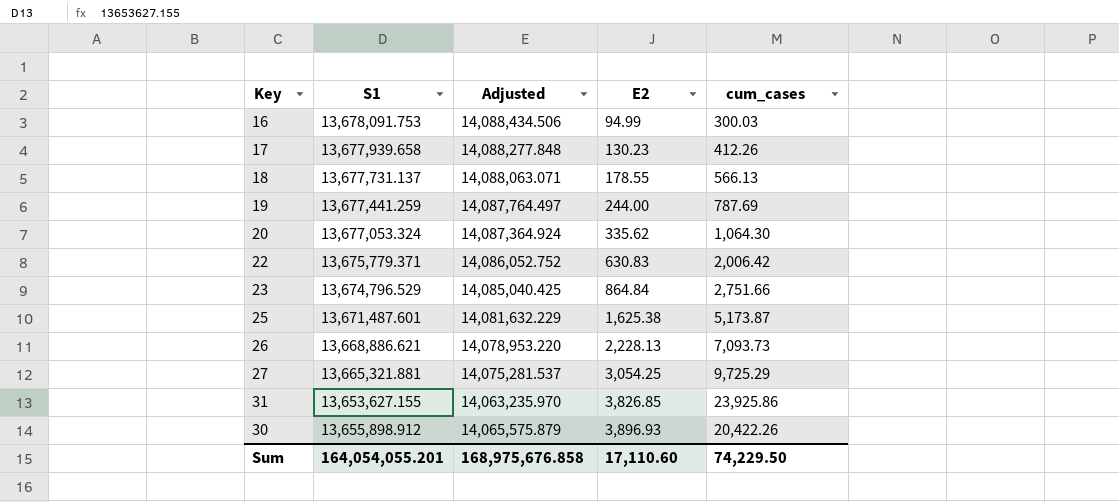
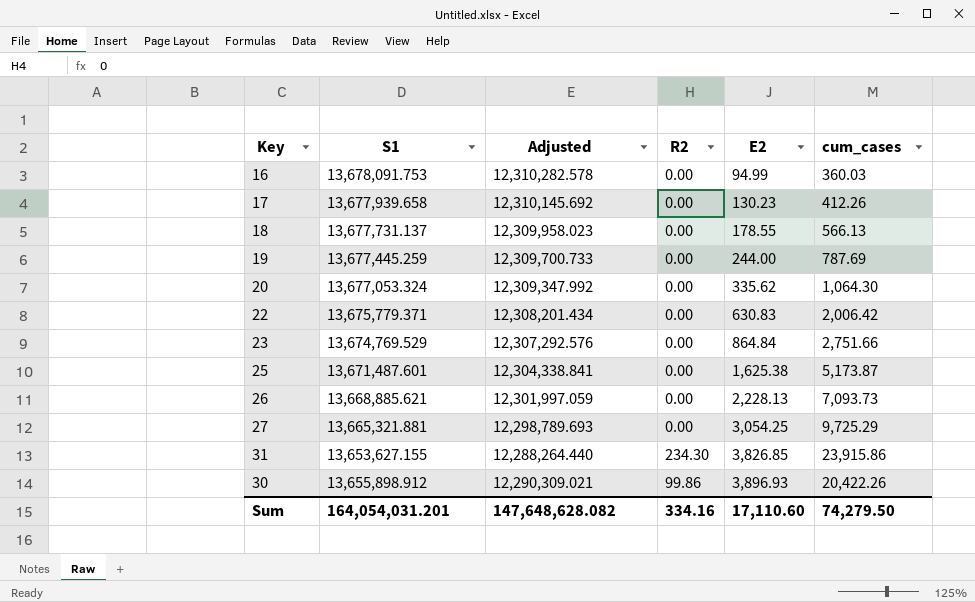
column Adjusted | formula: [S1] * 1.03 -> [S1] * 0.9
column R2 | position: none -> 4
16 | cum_cases: 300.03 -> 360.03
19 | S1: 13,677,441.259 -> 13,677,445.259
23 | S1: 13,674,796.529 -> 13,674,769.529
26 | S1: 13,668,886.621 -> 13,668,885.621
31 | cum_cases: 23,925.86 -> 23,915.86
Sum | S1: 164,054,055.201 -> 164,054,031.201
Sum | Adjusted: 168,975,676.858 -> 147,648,628.082
Sum | cum_cases: 74,229.50 -> 74,279.50

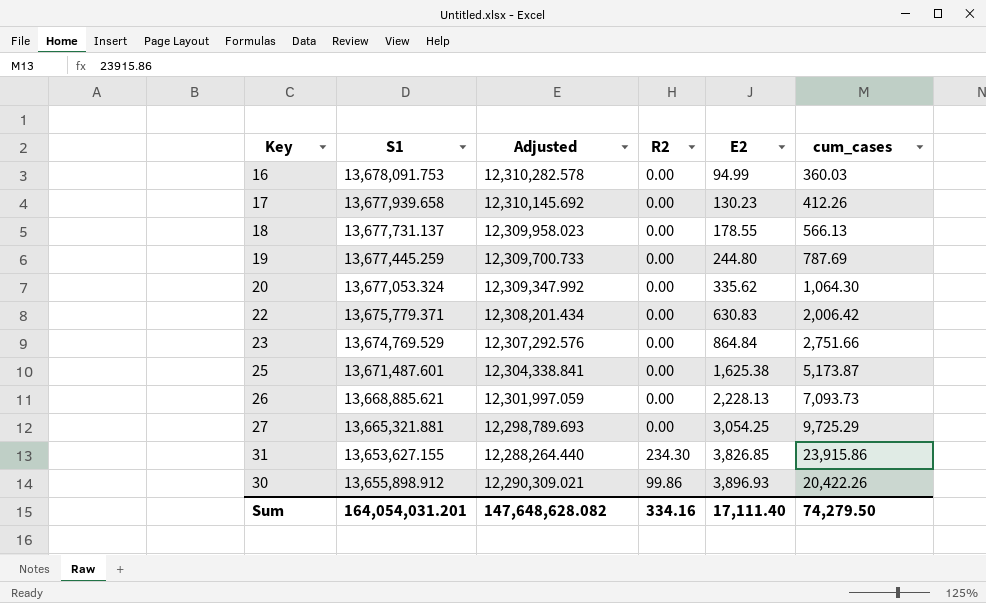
19 | E2: 244.00 -> 244.80
Sum | E2: 17,110.60 -> 17,111.40

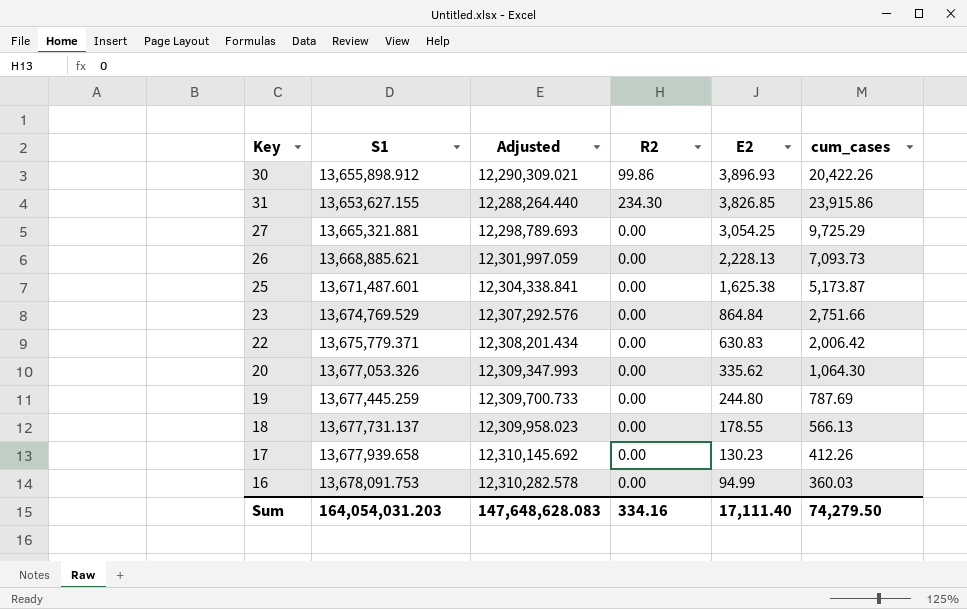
row order: E2 ascending -> E2 descending
20 | S1: 13,677,053.324 -> 13,677,053.326
20 | Adjusted: 12,309,347.992 -> 12,309,347.993
Sum | S1: 164,054,031.201 -> 164,054,031.203
Sum | Adjusted: 147,648,628.082 -> 147,648,628.083

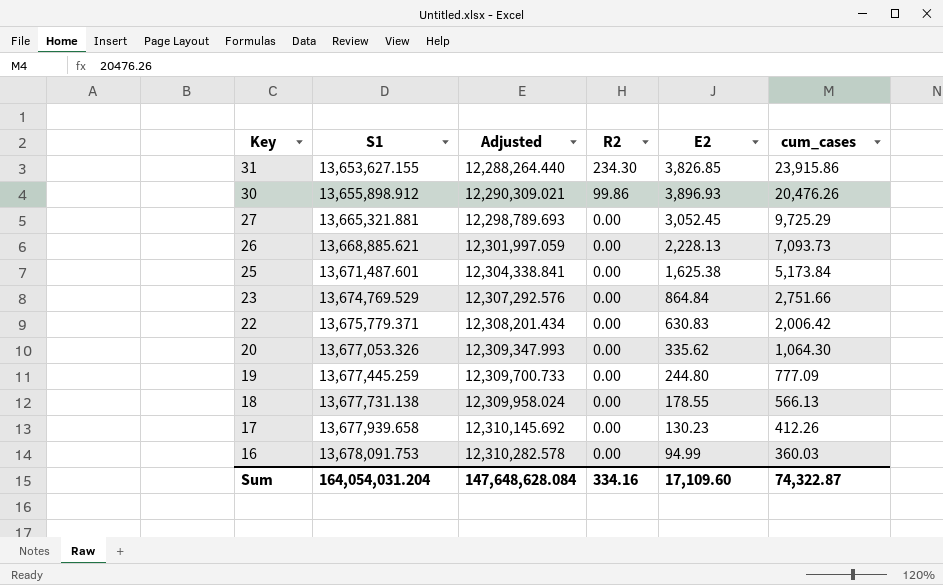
row order: E2 descending -> Key descending
30 | cum_cases: 20,422.26 -> 20,476.26
27 | E2: 3,054.25 -> 3,052.45
25 | cum_cases: 5,173.87 -> 5,173.84
19 | cum_cases: 787.69 -> 777.09
18 | S1: 13,677,731.137 -> 13,677,731.138
18 | Adjusted: 12,309,958.023 -> 12,309,958.024
Sum | S1: 164,054,031.203 -> 164,054,031.204
Sum | Adjusted: 147,648,628.083 -> 147,648,628.084
Sum | E2: 17,111.40 -> 17,109.60
Sum | cum_cases: 74,279.50 -> 74,322.87

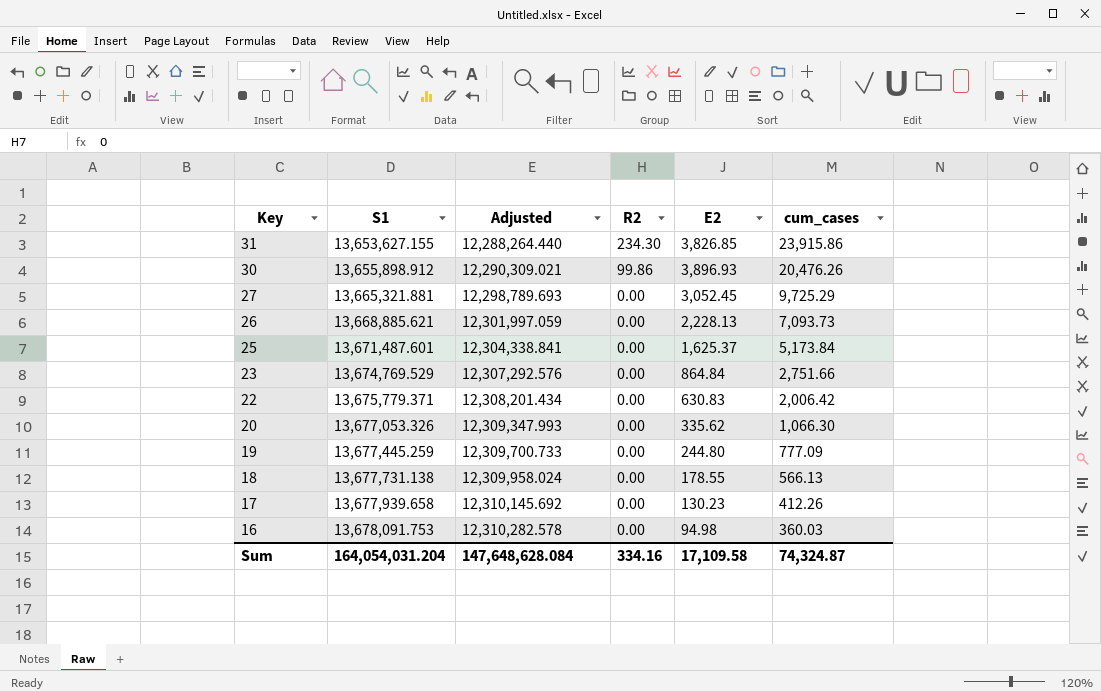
25 | E2: 1,625.38 -> 1,625.37
20 | cum_cases: 1,064.30 -> 1,066.30
16 | E2: 94.99 -> 94.98
Sum | E2: 17,109.60 -> 17,109.58
Sum | cum_cases: 74,322.87 -> 74,324.87

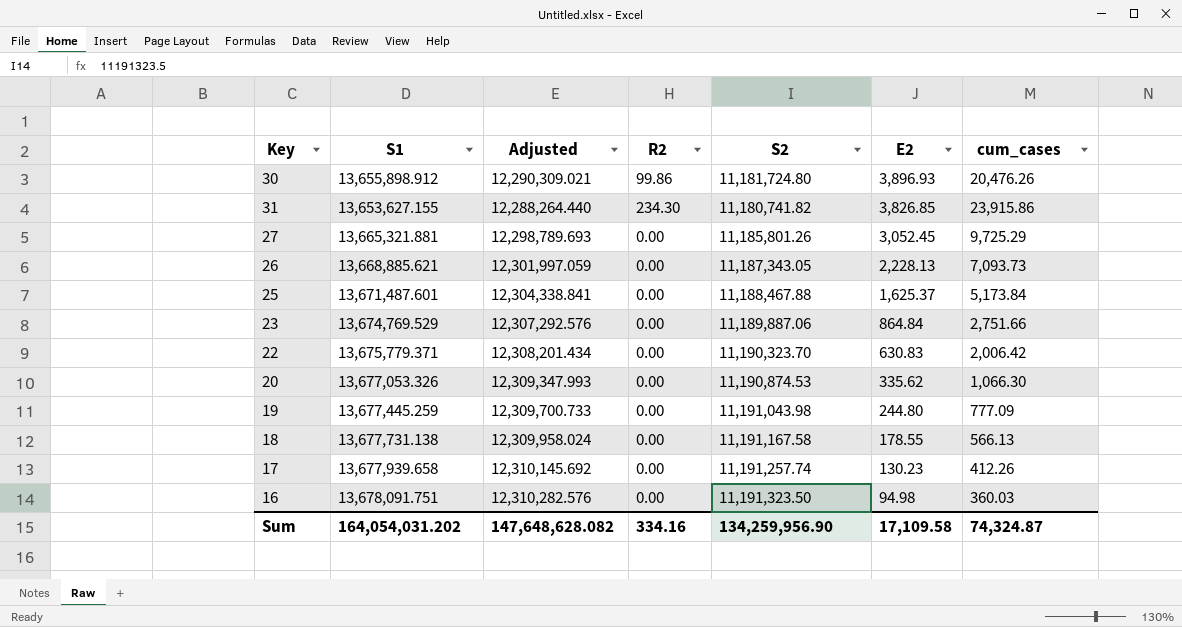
row order: Key descending -> E2 descending
column S2 | position: none -> 5
16 | S1: 13,678,091.753 -> 13,678,091.751
16 | Adjusted: 12,310,282.578 -> 12,310,282.576
Sum | S1: 164,054,031.204 -> 164,054,031.202
Sum | Adjusted: 147,648,628.084 -> 147,648,628.082

